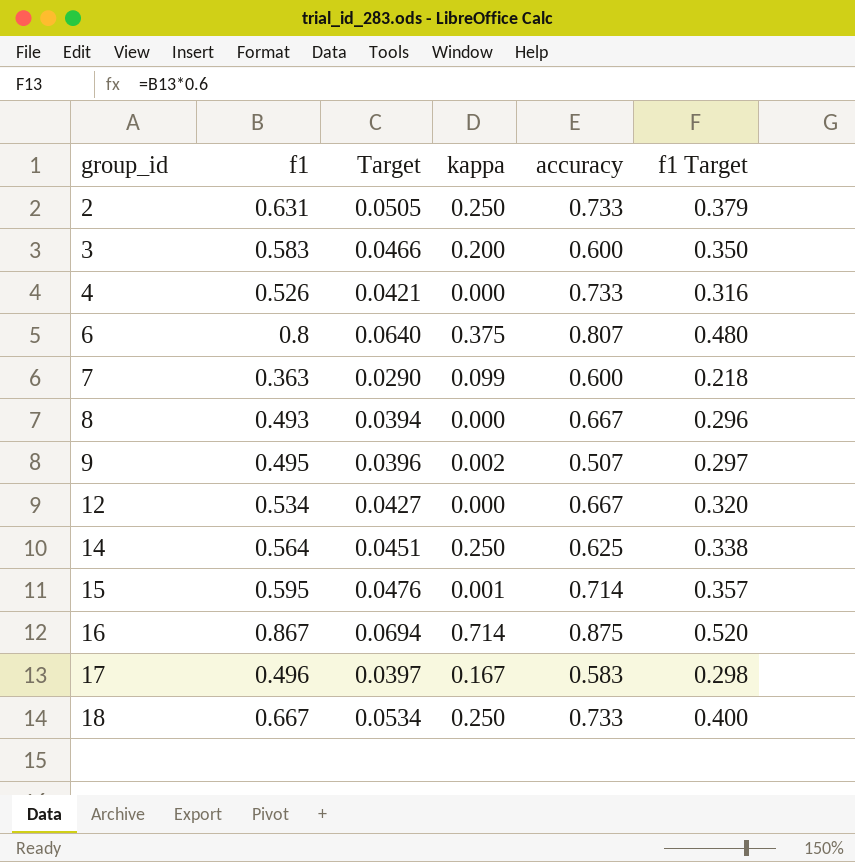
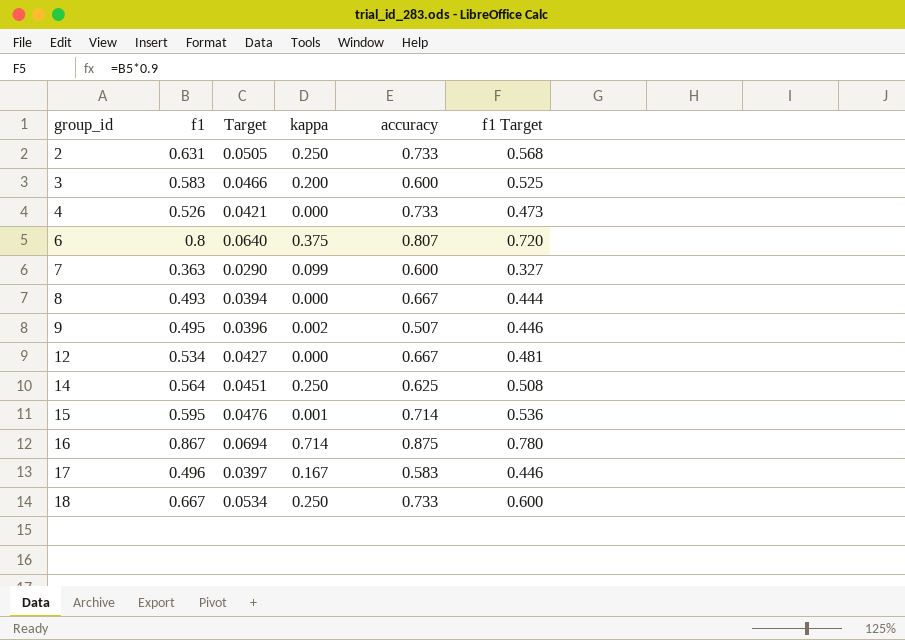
column f1 Target | formula: [f1] * 0.6 -> [f1] * 0.9

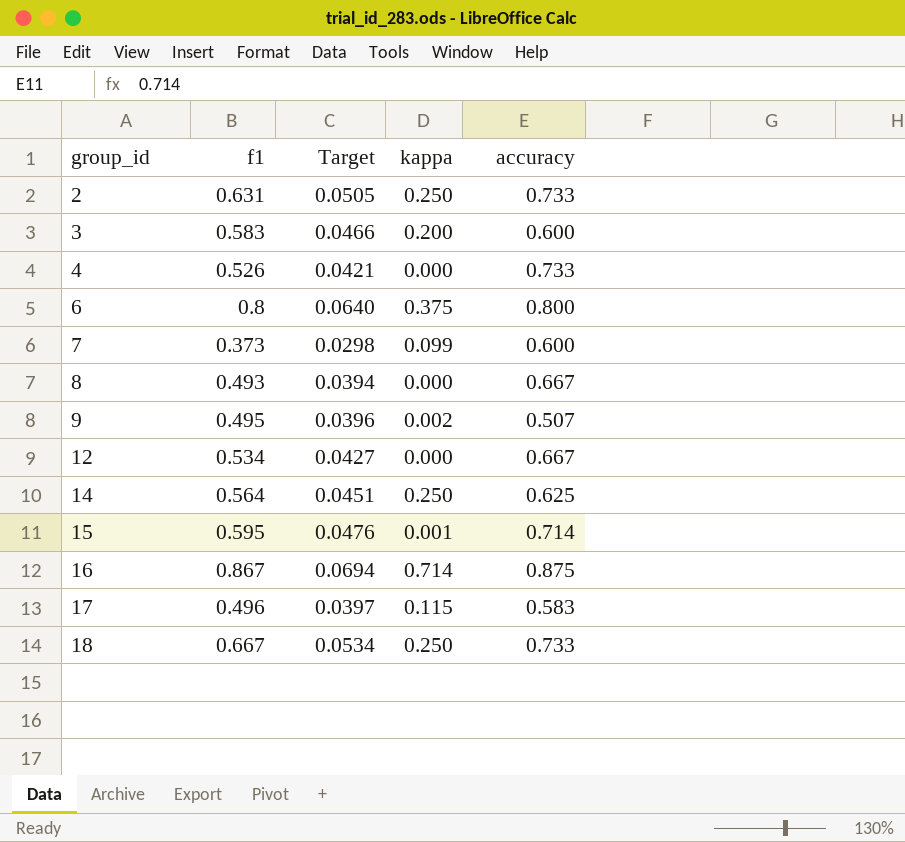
column f1 Target | formula: [f1] * 0.9 -> none
6 | accuracy: 0.807 -> 0.800
7 | f1: 0.363 -> 0.373
7 | Target: 0.0290 -> 0.0298
17 | kappa: 0.167 -> 0.115

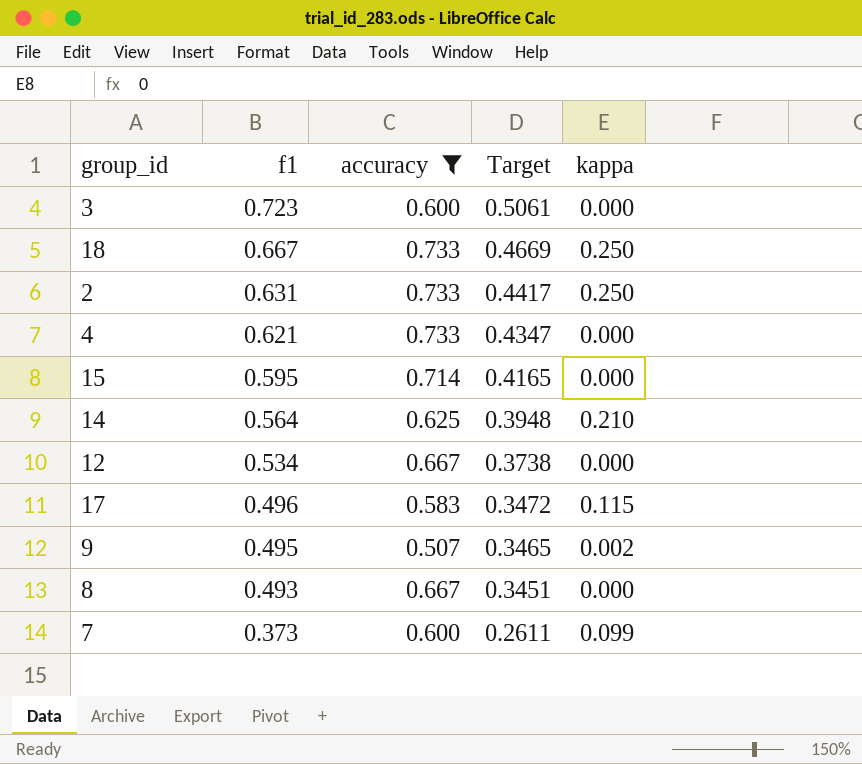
filter: none -> accuracy <= 0.733
row order: group_id ascending -> f1 descending
column accuracy | position: 5 -> 3
column Target | formula: [f1] * 0.08 -> [f1] * 0.7
3 | f1: 0.583 -> 0.723
3 | kappa: 0.200 -> 0.000
4 | f1: 0.526 -> 0.621
15 | kappa: 0.001 -> 0.000
14 | kappa: 0.250 -> 0.210

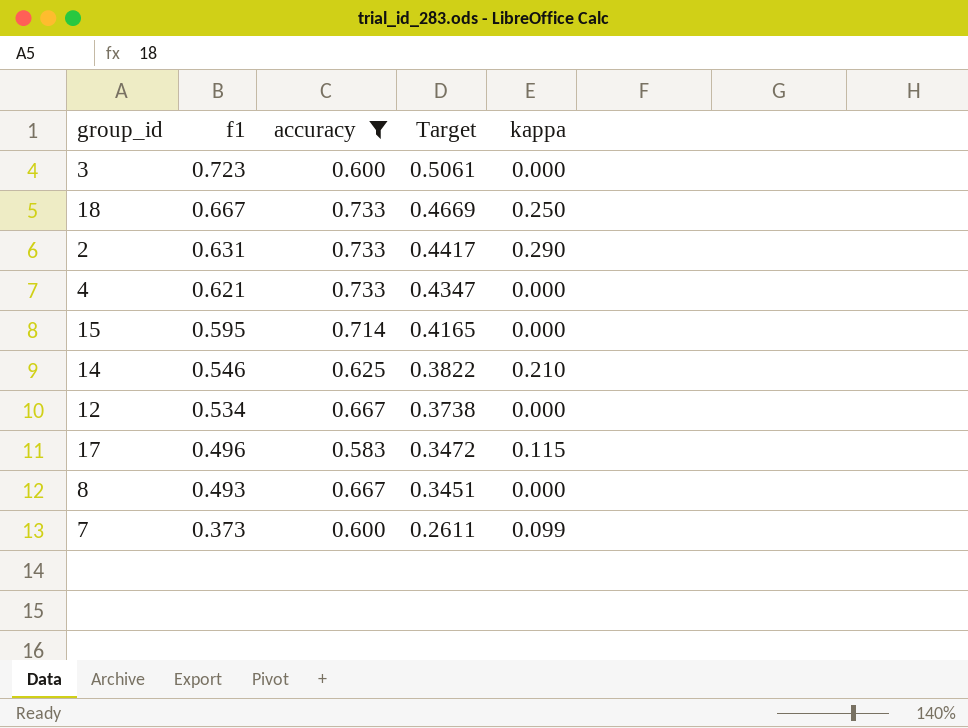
row 9: 0.495 | 0.507 | 0.3465 | 0.002 -> none
2 | kappa: 0.250 -> 0.290
14 | f1: 0.564 -> 0.546
14 | Target: 0.3948 -> 0.3822

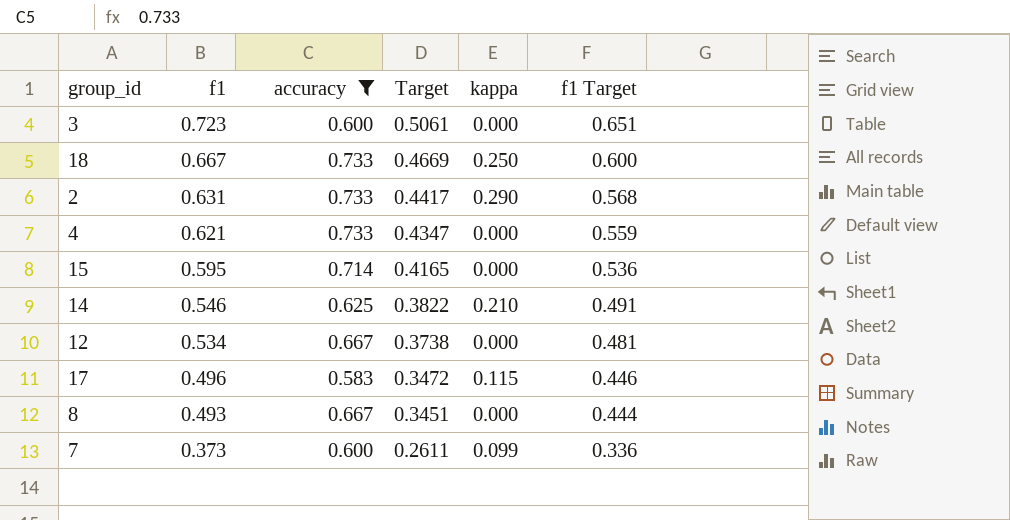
column f1 Target | formula: none -> [f1] * 0.9

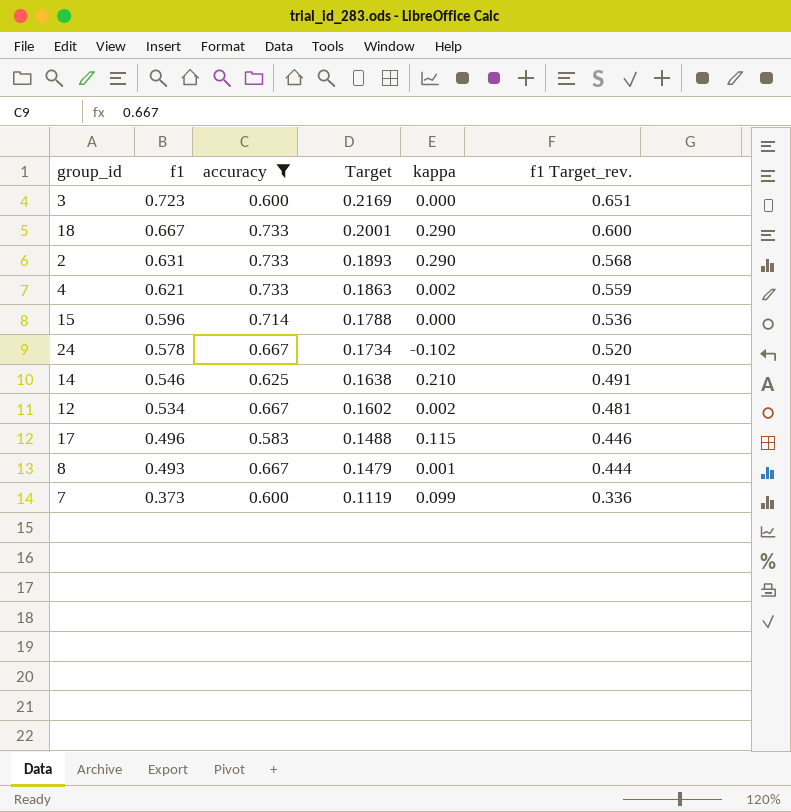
column Target | formula: [f1] * 0.7 -> [f1] * 0.3
column name: f1 Target -> f1 Target_rev.
18 | kappa: 0.250 -> 0.290
4 | kappa: 0.000 -> 0.002
15 | f1: 0.595 -> 0.596
row 24: none -> 0.578 | 0.667 | 0.1734 | -0.102 | 0.520
12 | kappa: 0.000 -> 0.002
8 | kappa: 0.000 -> 0.001

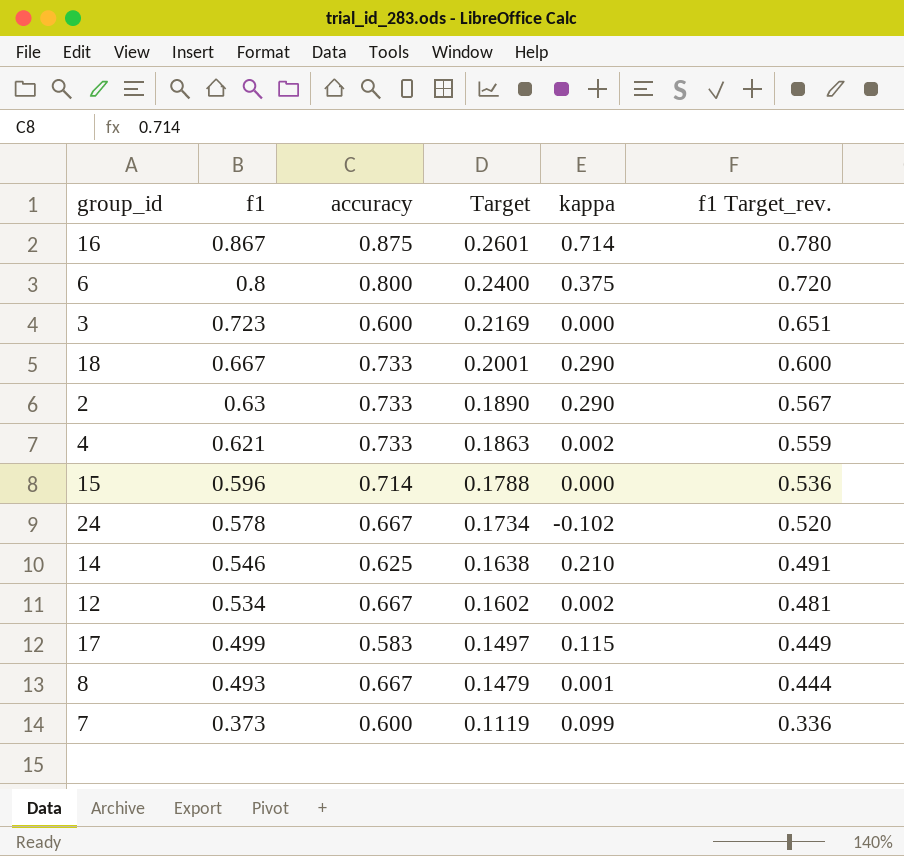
filter: accuracy <= 0.733 -> none
2 | f1: 0.631 -> 0.63
2 | Target: 0.1893 -> 0.1890
2 | f1 Target_rev.: 0.568 -> 0.567
17 | f1: 0.496 -> 0.499
17 | Target: 0.1488 -> 0.1497
17 | f1 Target_rev.: 0.446 -> 0.449

